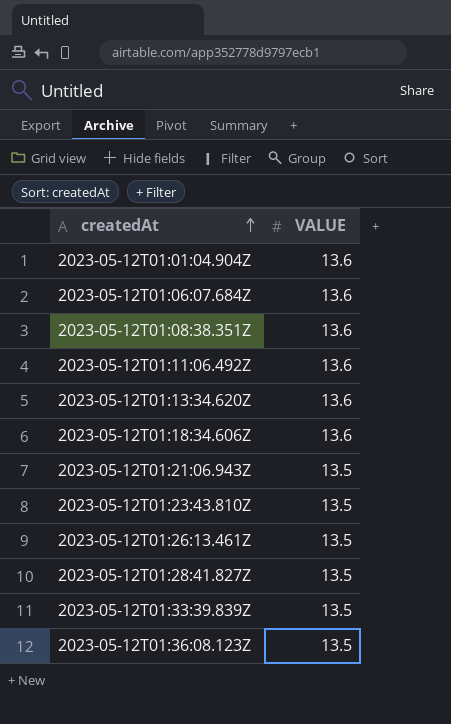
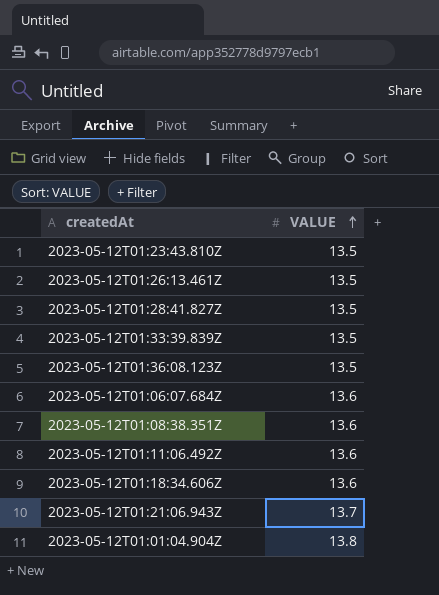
row order: createdAt ascending -> VALUE ascending
row 2023-05-12T01:13:34.620Z: 13.6 -> none
2023-05-12T01:21:06.943Z | VALUE: 13.5 -> 13.7
2023-05-12T01:01:04.904Z | VALUE: 13.6 -> 13.8

